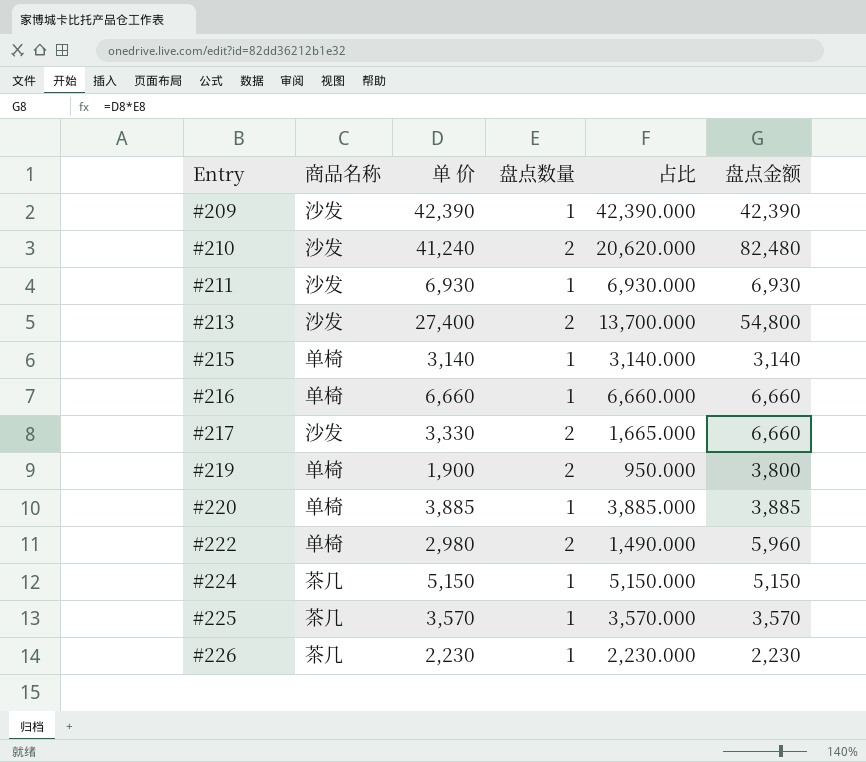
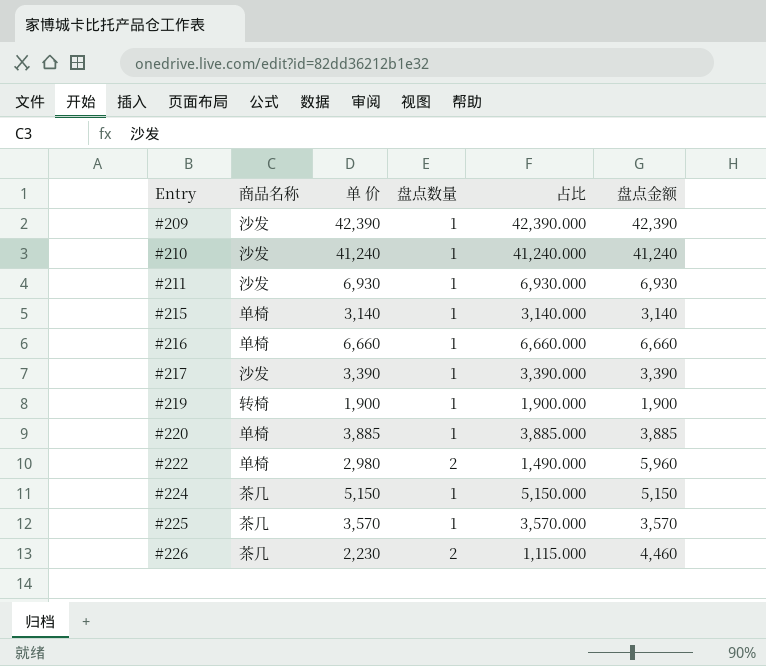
row #213: 沙发 | 27,400 | 2 | 13,700.000 | 54,800 -> none
#210 | 盘点数量: 2 -> 1
#210 | 占比: 20,620.000 -> 41,240.000
#210 | 盘点金额: 82,480 -> 41,240
#217 | 单 价: 3,330 -> 3,390
#217 | 盘点数量: 2 -> 1
#217 | 占比: 1,665.000 -> 3,390.000
#217 | 盘点金额: 6,660 -> 3,390
#219 | 商品名称: 单椅 -> 转椅
#219 | 盘点数量: 2 -> 1
#219 | 占比: 950.000 -> 1,900.000
#219 | 盘点金额: 3,800 -> 1,900
#226 | 盘点数量: 1 -> 2
#226 | 占比: 2,230.000 -> 1,115.000
#226 | 盘点金额: 2,230 -> 4,460

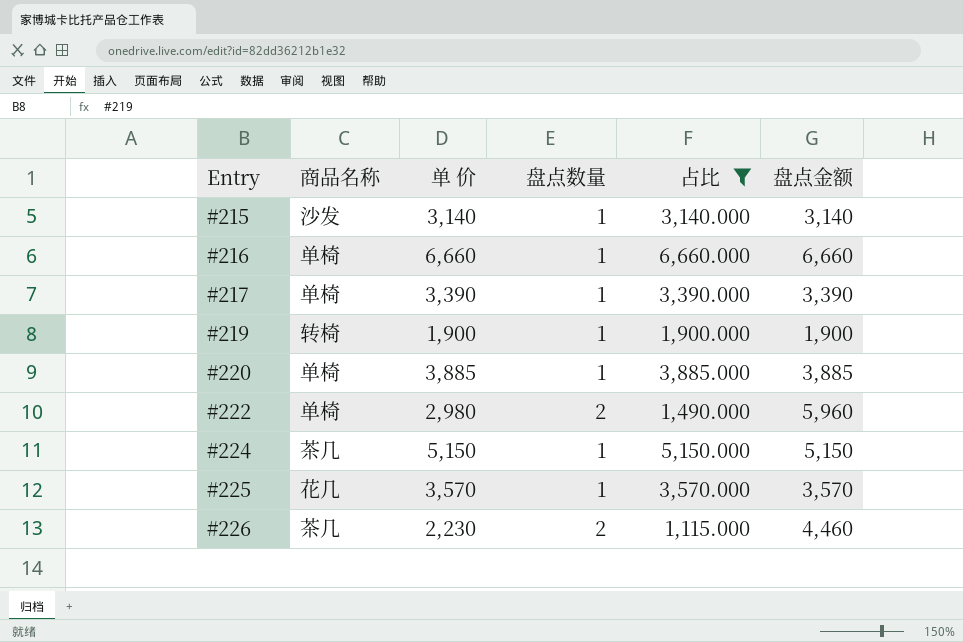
filter: none -> 占比 <= 6,660.000
#215 | 商品名称: 单椅 -> 沙发
#217 | 商品名称: 沙发 -> 单椅
#225 | 商品名称: 茶几 -> 花几

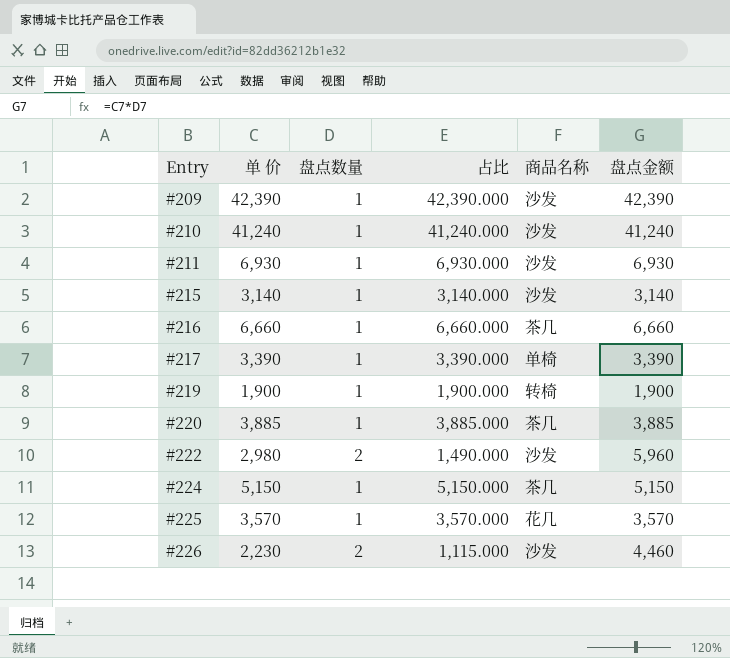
filter: 占比 <= 6,660.000 -> none
column 商品名称 | position: 2 -> 5
#216 | 商品名称: 单椅 -> 茶几
#220 | 商品名称: 单椅 -> 茶几
#222 | 商品名称: 单椅 -> 沙发
#226 | 商品名称: 茶几 -> 沙发

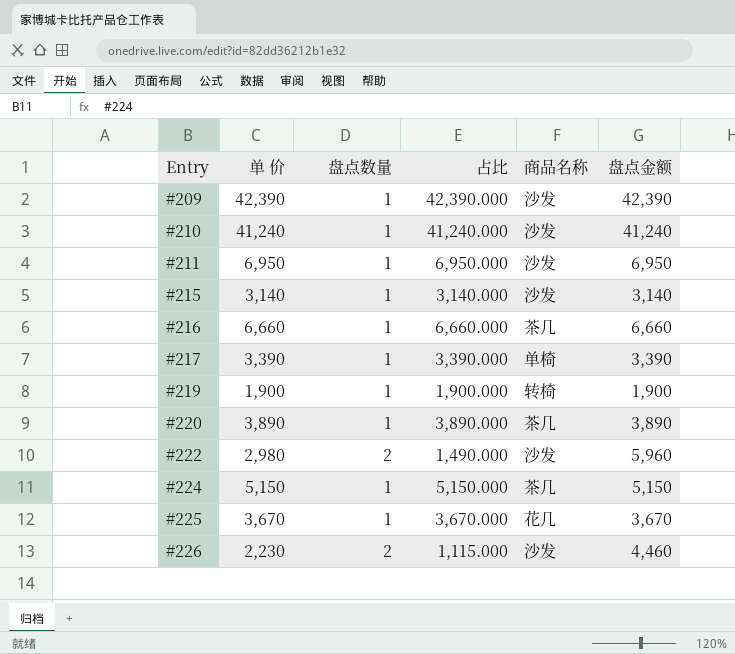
#211 | 单 价: 6,930 -> 6,950
#211 | 占比: 6,930.000 -> 6,950.000
#211 | 盘点金额: 6,930 -> 6,950
#220 | 单 价: 3,885 -> 3,890
#220 | 占比: 3,885.000 -> 3,890.000
#220 | 盘点金额: 3,885 -> 3,890
#225 | 单 价: 3,570 -> 3,670
#225 | 占比: 3,570.000 -> 3,670.000
#225 | 盘点金额: 3,570 -> 3,670

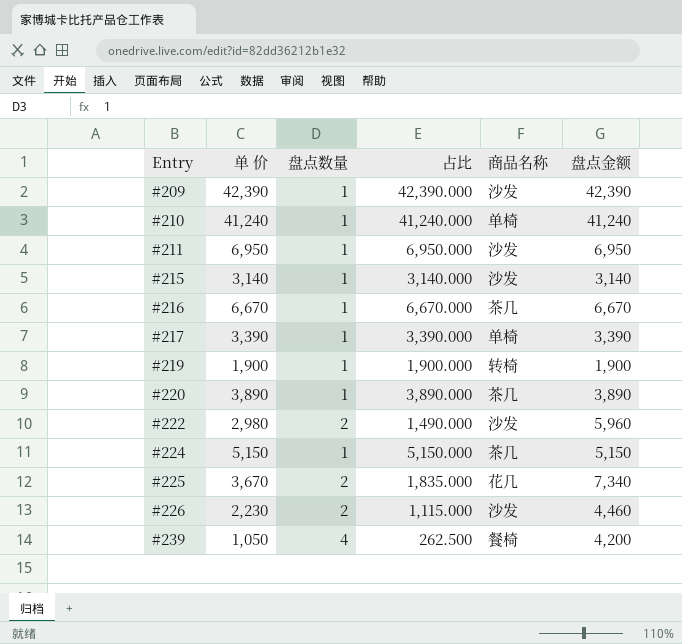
#210 | 商品名称: 沙发 -> 单椅
#216 | 单 价: 6,660 -> 6,670
#216 | 占比: 6,660.000 -> 6,670.000
#216 | 盘点金额: 6,660 -> 6,670
#225 | 盘点数量: 1 -> 2
#225 | 占比: 3,670.000 -> 1,835.000
#225 | 盘点金额: 3,670 -> 7,340
row #239: none -> 1,050 | 4 | 262.500 | 餐椅 | 4,200

